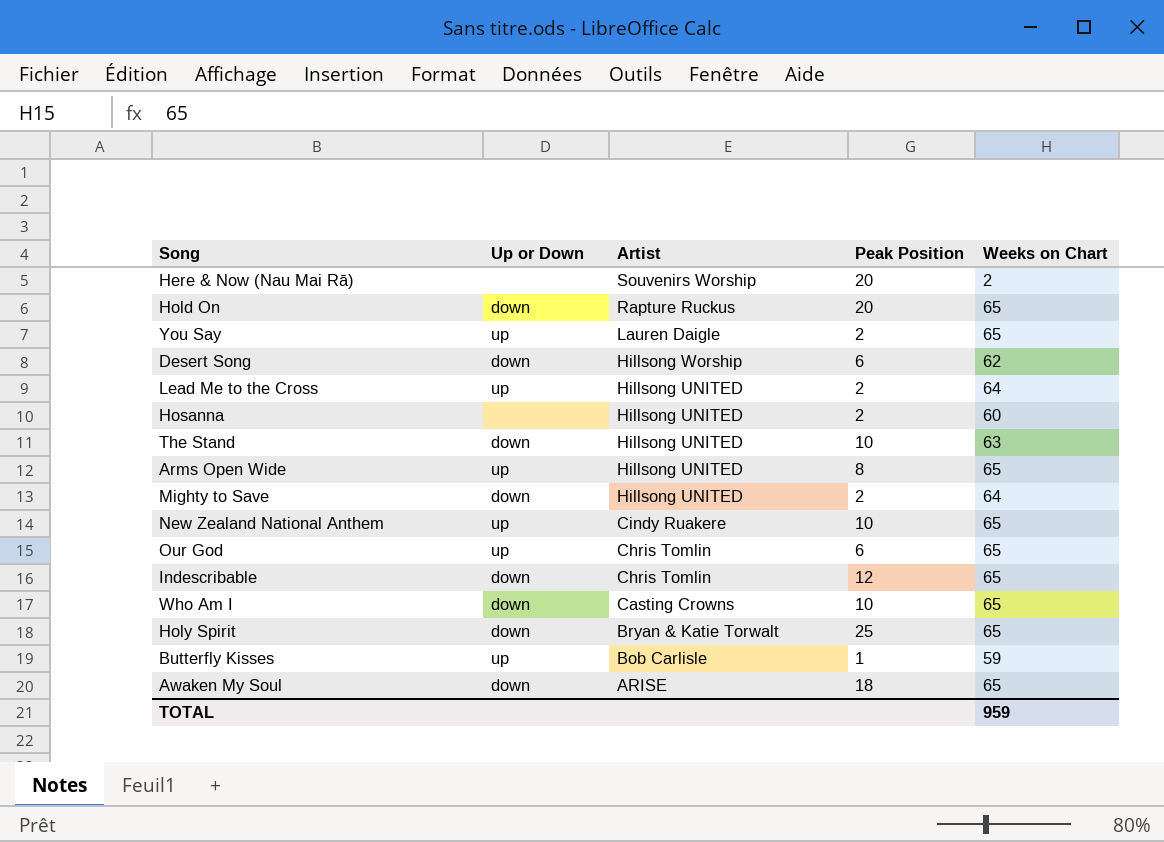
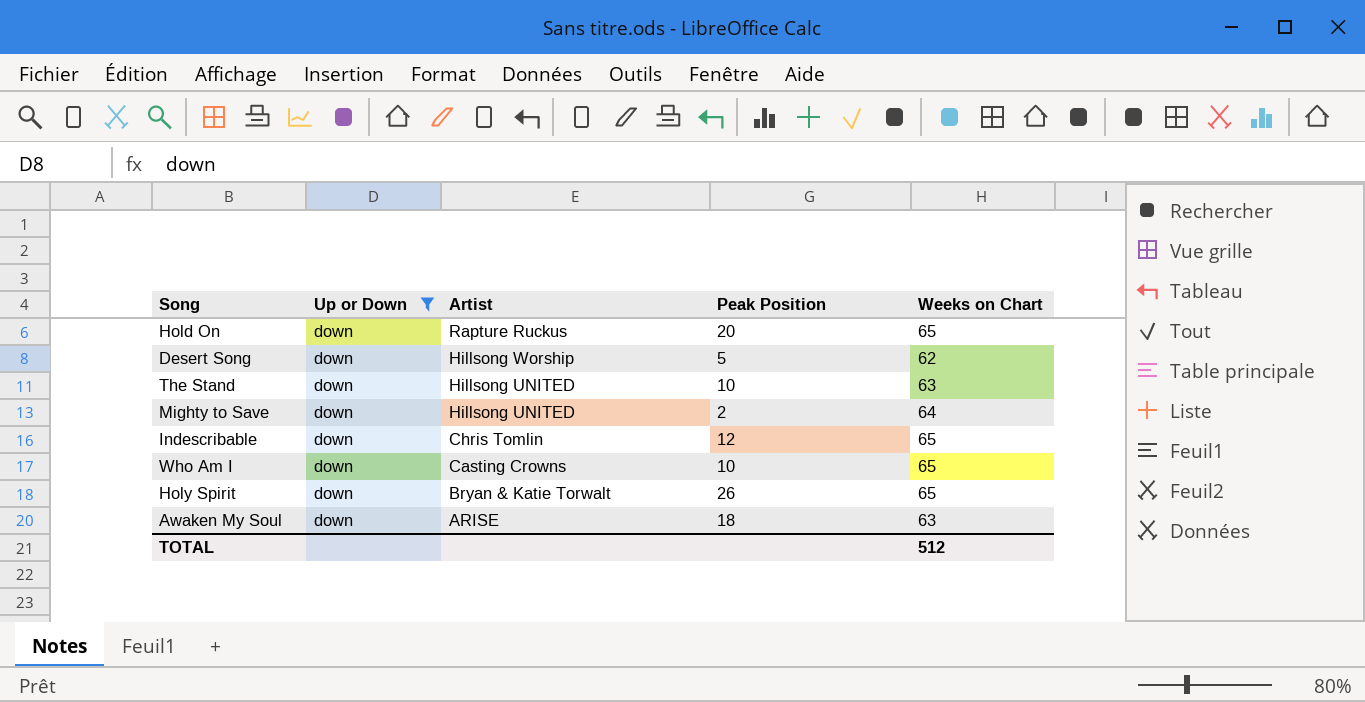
filter: none -> Up or Down = down
Desert Song | Peak Position: 6 -> 5
Holy Spirit | Peak Position: 25 -> 26
Awaken My Soul | Weeks on Chart: 65 -> 63
TOTAL | Weeks on Chart: 959 -> 512

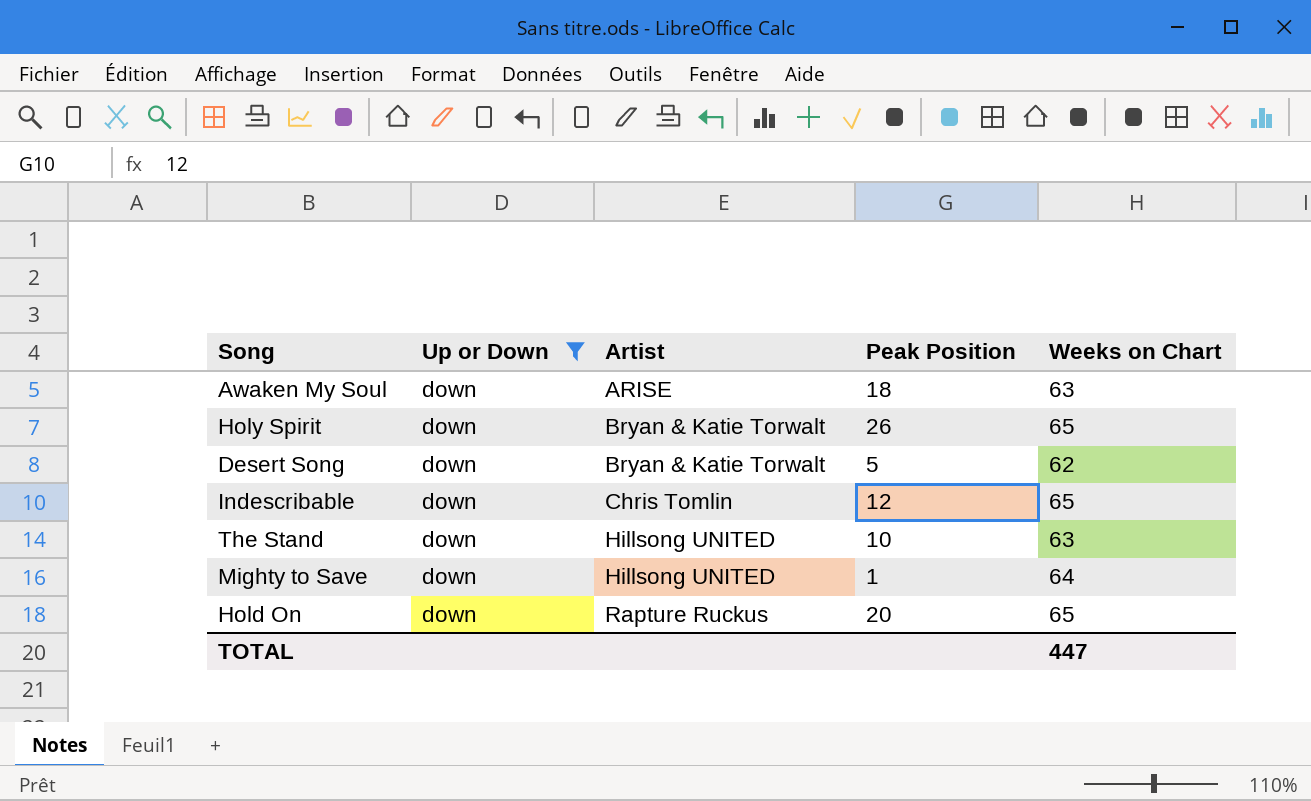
row order: Artist descending -> Artist ascending
row Who Am I: down | Casting Crowns | 10 | 65 -> none
Desert Song | Artist: Hillsong Worship -> Bryan & Katie Torwalt
Mighty to Save | Peak Position: 2 -> 1
TOTAL | Weeks on Chart: 512 -> 447

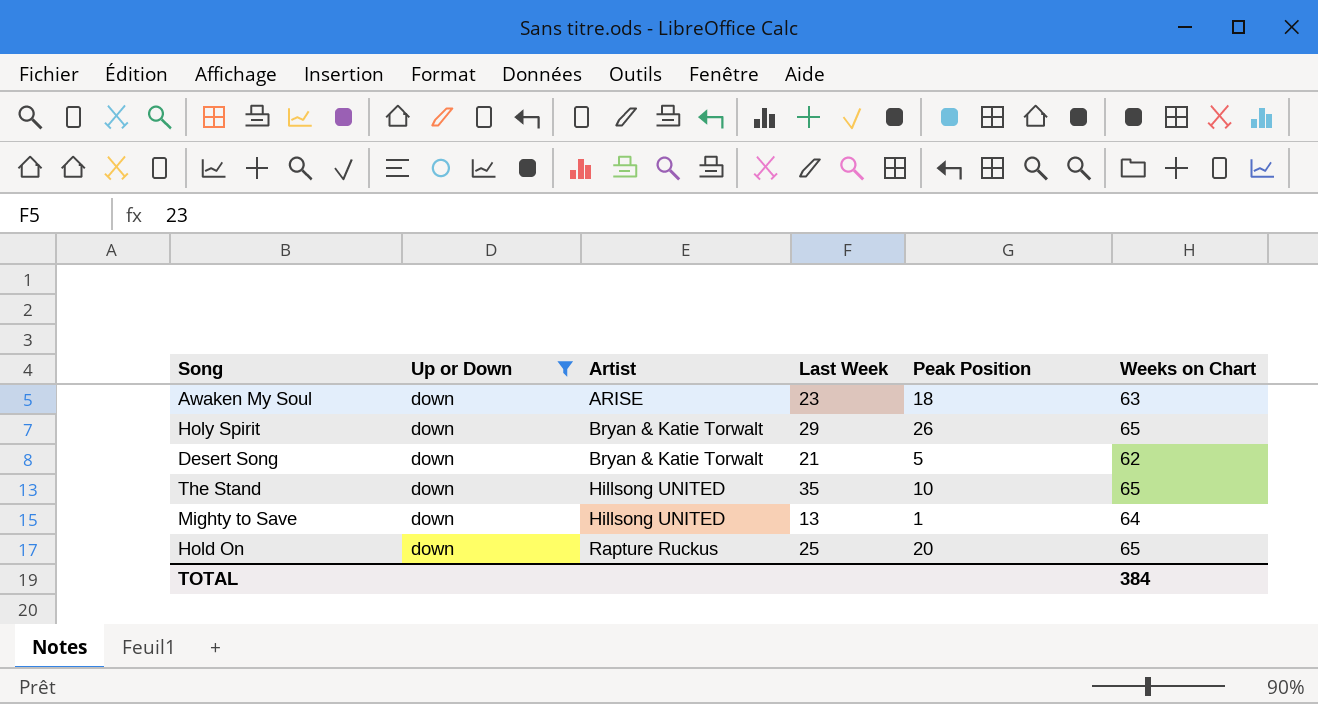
column Last Week | position: none -> 4
row Indescribable: down | Chris Tomlin | 12 | 65 -> none
The Stand | Weeks on Chart: 63 -> 65
TOTAL | Weeks on Chart: 447 -> 384

